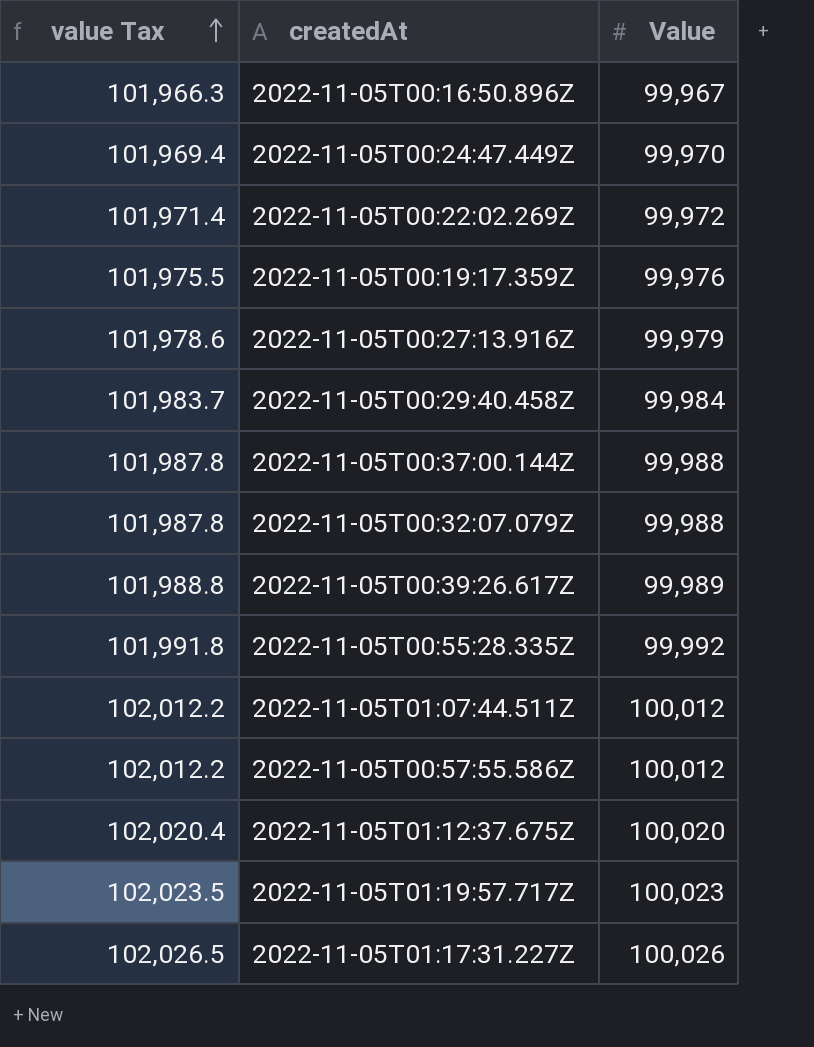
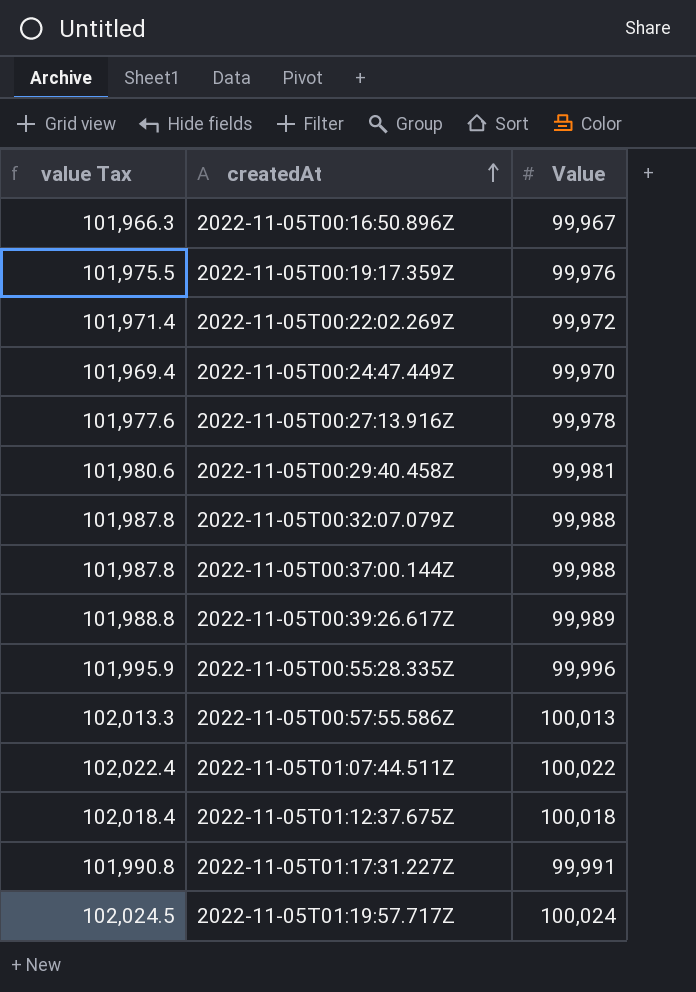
row order: value Tax ascending -> createdAt ascending
2022-11-05T00:27:13.916Z | value Tax: 101,978.6 -> 101,977.6
2022-11-05T00:27:13.916Z | Value: 99,979 -> 99,978
2022-11-05T00:29:40.458Z | value Tax: 101,983.7 -> 101,980.6
2022-11-05T00:29:40.458Z | Value: 99,984 -> 99,981
2022-11-05T00:55:28.335Z | value Tax: 101,991.8 -> 101,995.9
2022-11-05T00:55:28.335Z | Value: 99,992 -> 99,996
2022-11-05T00:57:55.586Z | value Tax: 102,012.2 -> 102,013.3
2022-11-05T00:57:55.586Z | Value: 100,012 -> 100,013
2022-11-05T01:07:44.511Z | value Tax: 102,012.2 -> 102,022.4
2022-11-05T01:07:44.511Z | Value: 100,012 -> 100,022
2022-11-05T01:12:37.675Z | value Tax: 102,020.4 -> 102,018.4
2022-11-05T01:12:37.675Z | Value: 100,020 -> 100,018
2022-11-05T01:17:31.227Z | value Tax: 102,026.5 -> 101,990.8
2022-11-05T01:17:31.227Z | Value: 100,026 -> 99,991
2022-11-05T01:19:57.717Z | value Tax: 102,023.5 -> 102,024.5
2022-11-05T01:19:57.717Z | Value: 100,023 -> 100,024

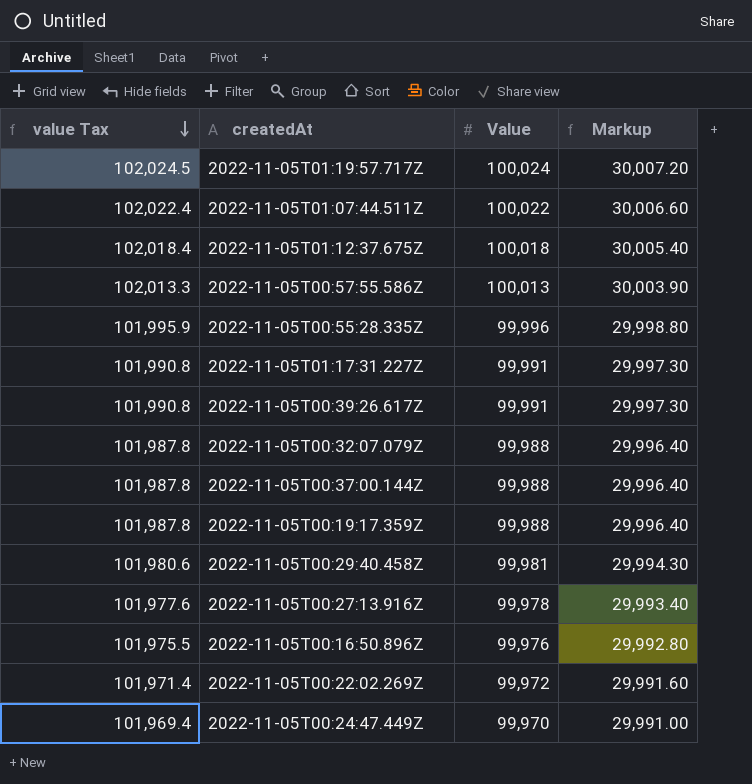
row order: createdAt ascending -> value Tax descending
column Markup | formula: none -> [Value] * 0.3
2022-11-05T00:39:26.617Z | value Tax: 101,988.8 -> 101,990.8
2022-11-05T00:39:26.617Z | Value: 99,989 -> 99,991
2022-11-05T00:19:17.359Z | value Tax: 101,975.5 -> 101,987.8
2022-11-05T00:19:17.359Z | Value: 99,976 -> 99,988
2022-11-05T00:16:50.896Z | value Tax: 101,966.3 -> 101,975.5
2022-11-05T00:16:50.896Z | Value: 99,967 -> 99,976

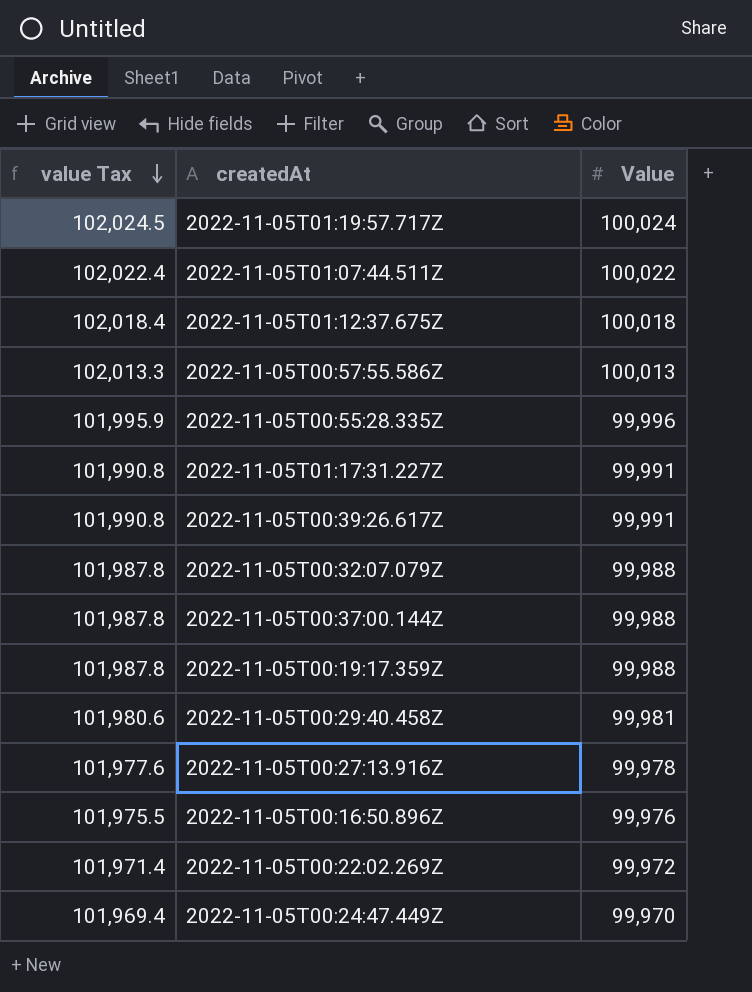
column Markup | formula: [Value] * 0.3 -> none

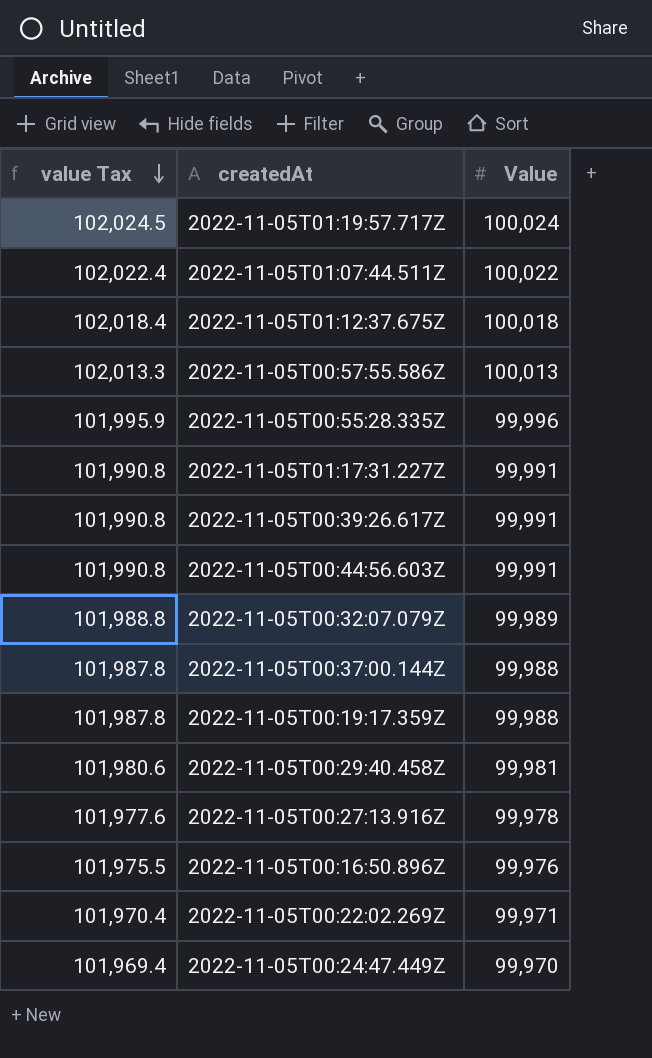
row 2022-11-05T00:44:56.603Z: none -> 101,990.8 | 99,991
2022-11-05T00:32:07.079Z | value Tax: 101,987.8 -> 101,988.8
2022-11-05T00:32:07.079Z | Value: 99,988 -> 99,989
2022-11-05T00:22:02.269Z | value Tax: 101,971.4 -> 101,970.4
2022-11-05T00:22:02.269Z | Value: 99,972 -> 99,971

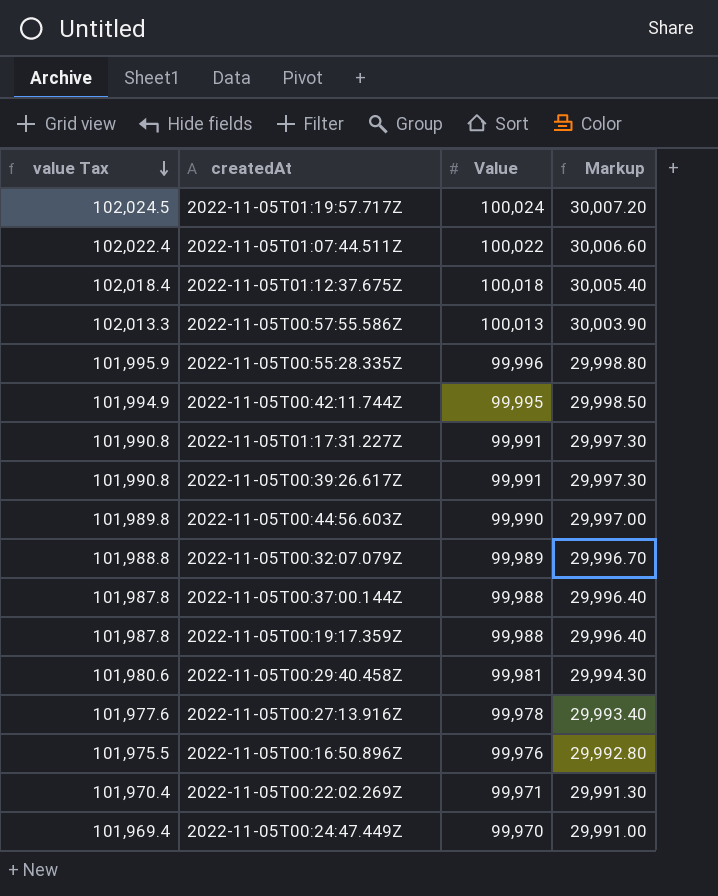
column Markup | formula: none -> [Value] * 0.3
row 2022-11-05T00:42:11.744Z: none -> 101,994.9 | 99,995 | 29,998.50
2022-11-05T00:44:56.603Z | value Tax: 101,990.8 -> 101,989.8
2022-11-05T00:44:56.603Z | Value: 99,991 -> 99,990

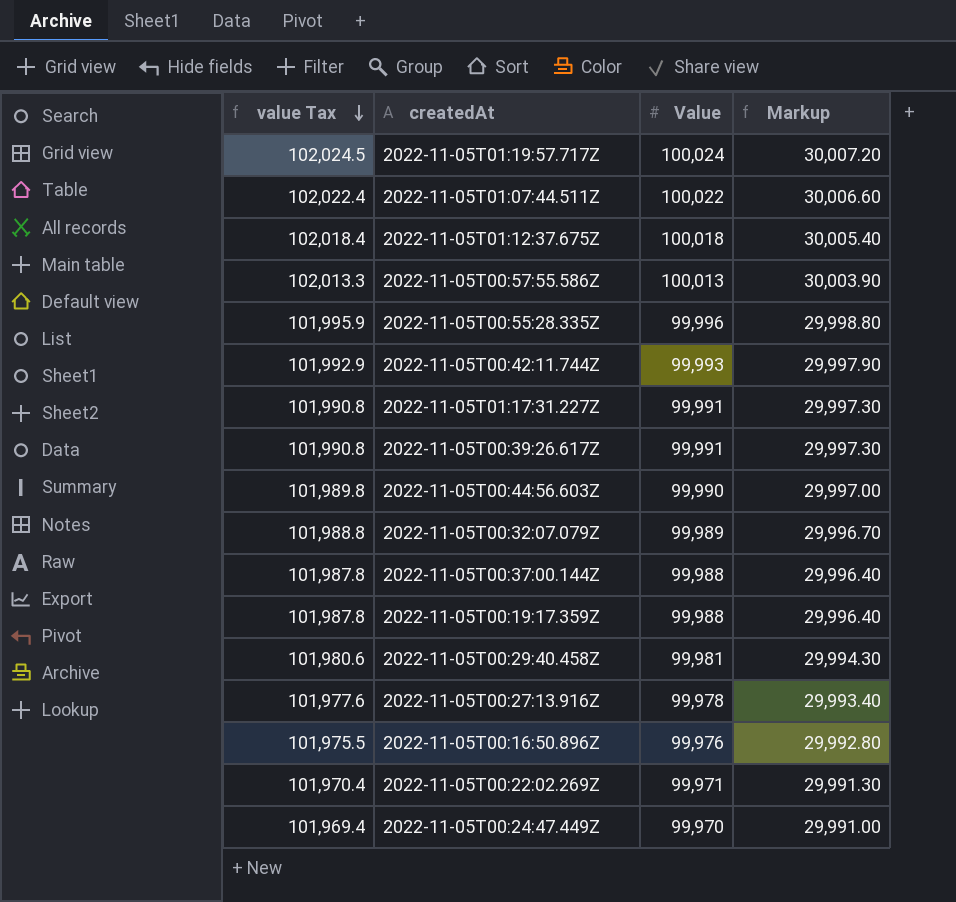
2022-11-05T00:42:11.744Z | value Tax: 101,994.9 -> 101,992.9
2022-11-05T00:42:11.744Z | Value: 99,995 -> 99,993
2022-11-05T00:42:11.744Z | Markup: 29,998.50 -> 29,997.90

